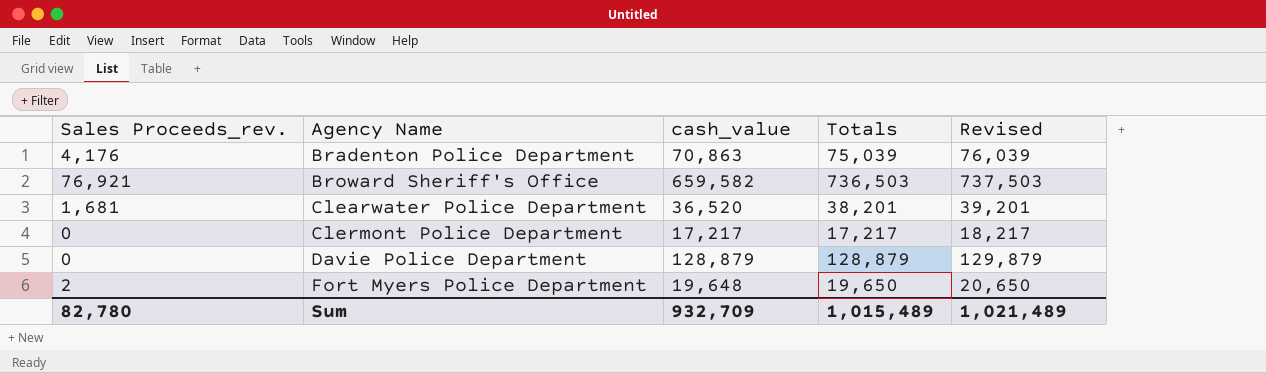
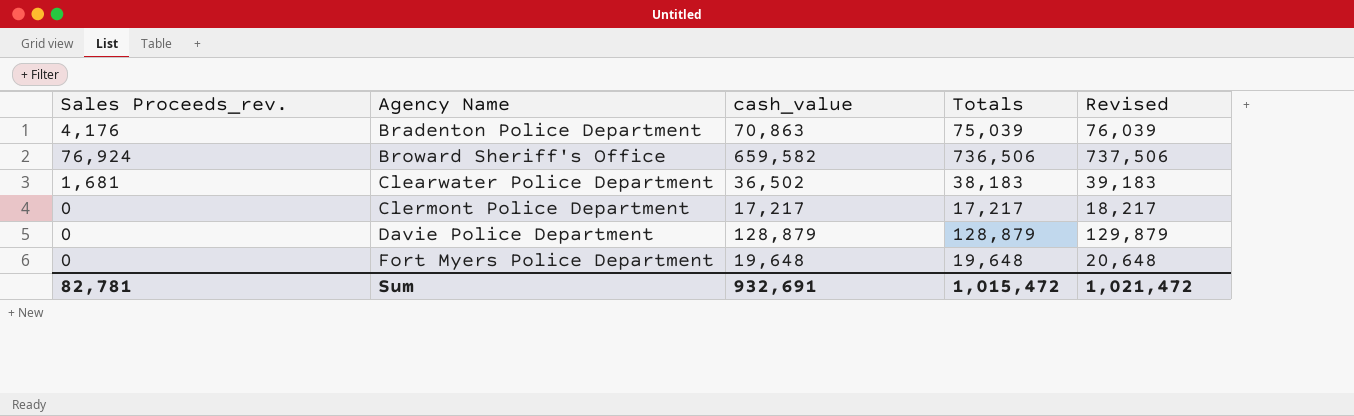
Broward Sheriff's Office | Sales Proceeds_rev.: 76,921 -> 76,924
Broward Sheriff's Office | Totals: 736,503 -> 736,506
Broward Sheriff's Office | Revised: 737,503 -> 737,506
Clearwater Police Department | cash_value: 36,520 -> 36,502
Clearwater Police Department | Totals: 38,201 -> 38,183
Clearwater Police Department | Revised: 39,201 -> 39,183
Fort Myers Police Department | Sales Proceeds_rev.: 2 -> 0
Fort Myers Police Department | Totals: 19,650 -> 19,648
Fort Myers Police Department | Revised: 20,650 -> 20,648
Sum | Sales Proceeds_rev.: 82,780 -> 82,781
Sum | cash_value: 932,709 -> 932,691
Sum | Totals: 1,015,489 -> 1,015,472
Sum | Revised: 1,021,489 -> 1,021,472

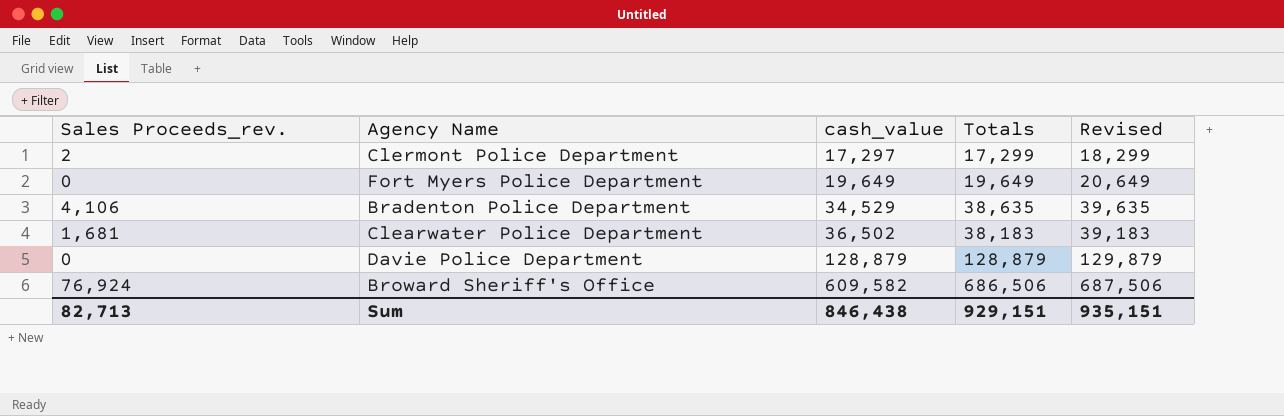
row order: Agency Name ascending -> cash_value ascending
Clermont Police Department | Sales Proceeds_rev.: 0 -> 2
Clermont Police Department | cash_value: 17,217 -> 17,297
Clermont Police Department | Totals: 17,217 -> 17,299
Clermont Police Department | Revised: 18,217 -> 18,299
Fort Myers Police Department | cash_value: 19,648 -> 19,649
Fort Myers Police Department | Totals: 19,648 -> 19,649
Fort Myers Police Department | Revised: 20,648 -> 20,649
Bradenton Police Department | Sales Proceeds_rev.: 4,176 -> 4,106
Bradenton Police Department | cash_value: 70,863 -> 34,529
Bradenton Police Department | Totals: 75,039 -> 38,635
Bradenton Police Department | Revised: 76,039 -> 39,635
Broward Sheriff's Office | cash_value: 659,582 -> 609,582
Broward Sheriff's Office | Totals: 736,506 -> 686,506
Broward Sheriff's Office | Revised: 737,506 -> 687,506
Sum | Sales Proceeds_rev.: 82,781 -> 82,713
Sum | cash_value: 932,691 -> 846,438
Sum | Totals: 1,015,472 -> 929,151
Sum | Revised: 1,021,472 -> 935,151

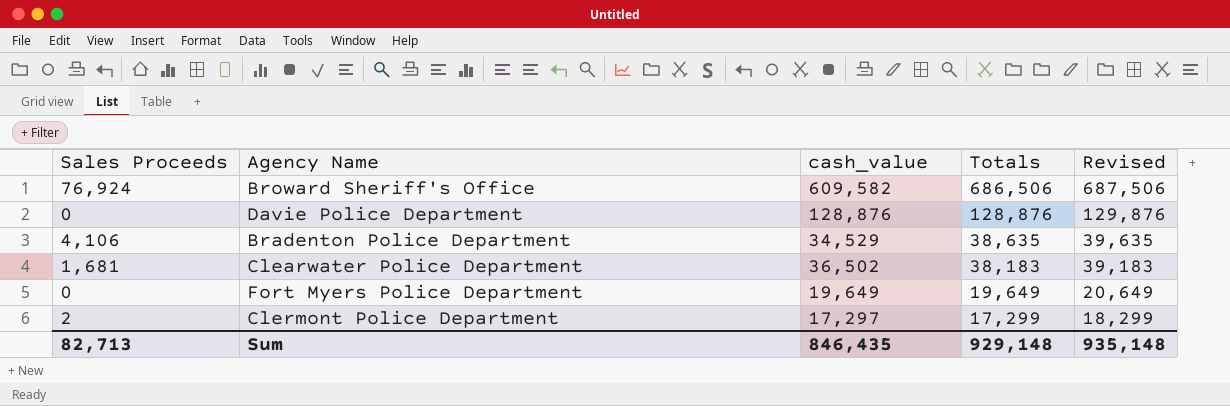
row order: cash_value ascending -> Totals descending
column name: Sales Proceeds_rev. -> Sales Proceeds
Davie Police Department | cash_value: 128,879 -> 128,876
Davie Police Department | Totals: 128,879 -> 128,876
Davie Police Department | Revised: 129,879 -> 129,876
Sum | cash_value: 846,438 -> 846,435
Sum | Totals: 929,151 -> 929,148
Sum | Revised: 935,151 -> 935,148

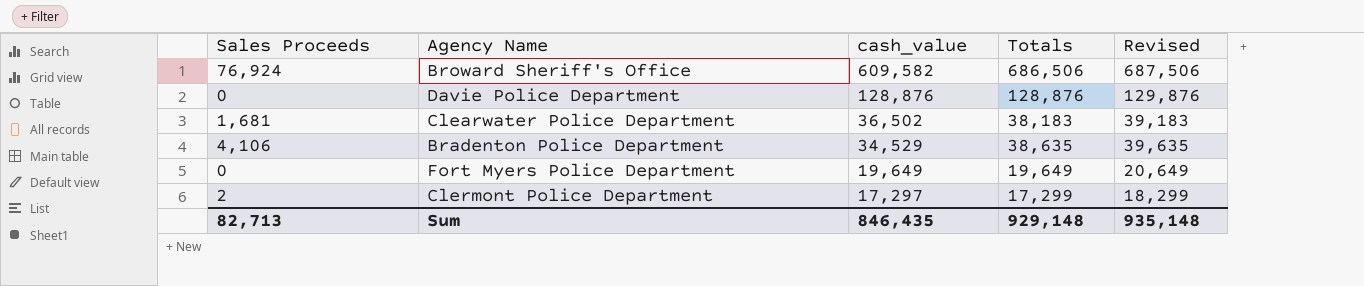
row order: Totals descending -> cash_value descending

